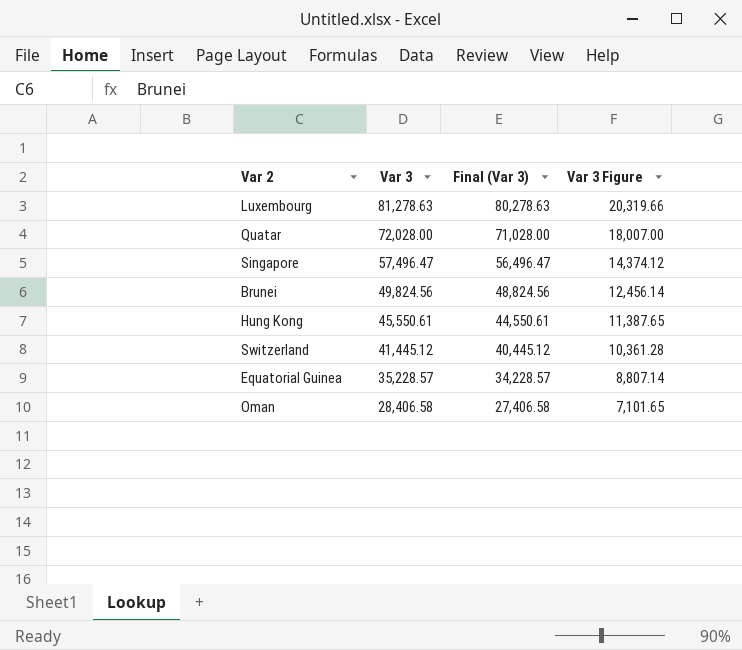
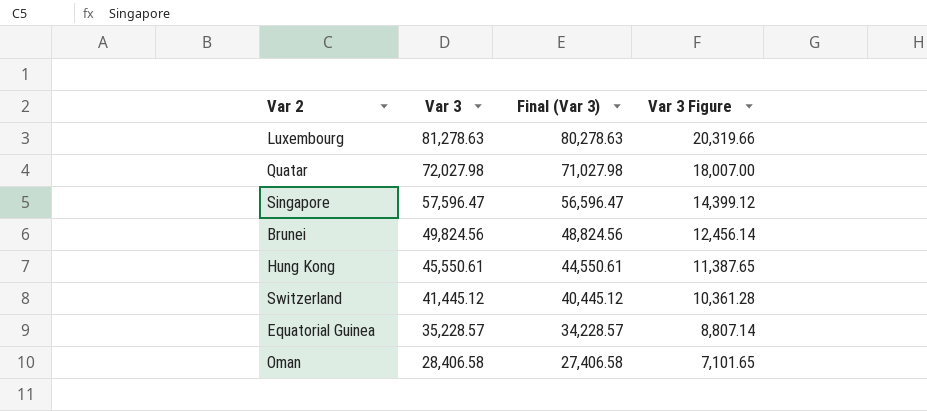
Quatar | Var 3: 72,028.00 -> 72,027.98
Quatar | Final (Var 3): 71,028.00 -> 71,027.98
Singapore | Var 3: 57,496.47 -> 57,596.47
Singapore | Final (Var 3): 56,496.47 -> 56,596.47
Singapore | Var 3 Figure: 14,374.12 -> 14,399.12

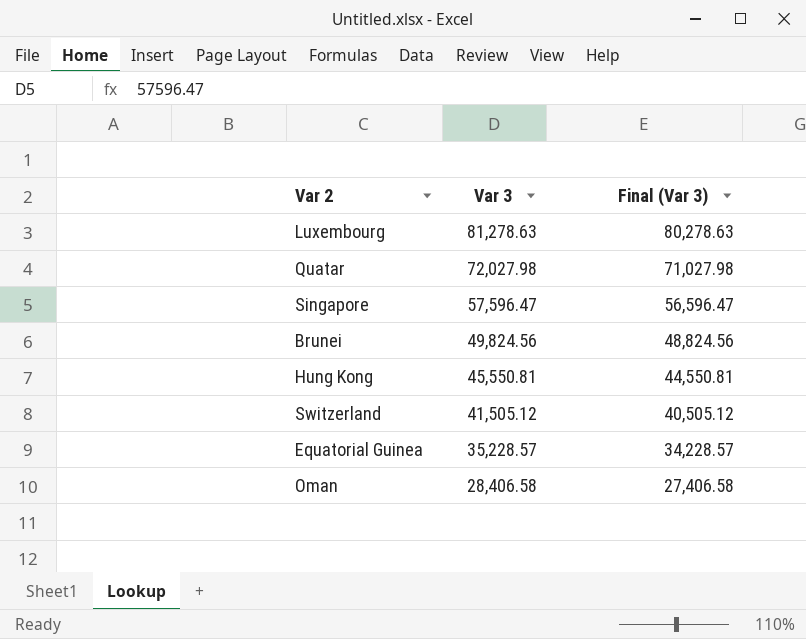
column Var 3 Figure | formula: [Var 3] * 0.25 -> none
Hung Kong | Var 3: 45,550.61 -> 45,550.81
Hung Kong | Final (Var 3): 44,550.61 -> 44,550.81
Switzerland | Var 3: 41,445.12 -> 41,505.12
Switzerland | Final (Var 3): 40,445.12 -> 40,505.12

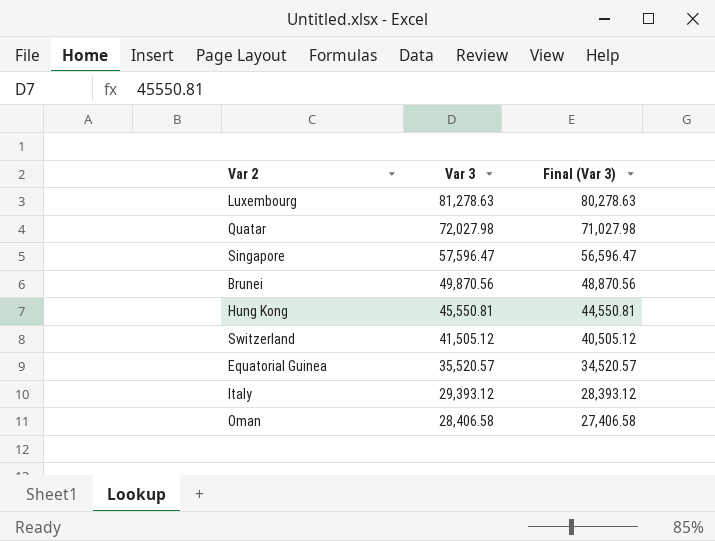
Brunei | Var 3: 49,824.56 -> 49,870.56
Brunei | Final (Var 3): 48,824.56 -> 48,870.56
Equatorial Guinea | Var 3: 35,228.57 -> 35,520.57
Equatorial Guinea | Final (Var 3): 34,228.57 -> 34,520.57
row Italy: none -> 29,393.12 | 28,393.12

